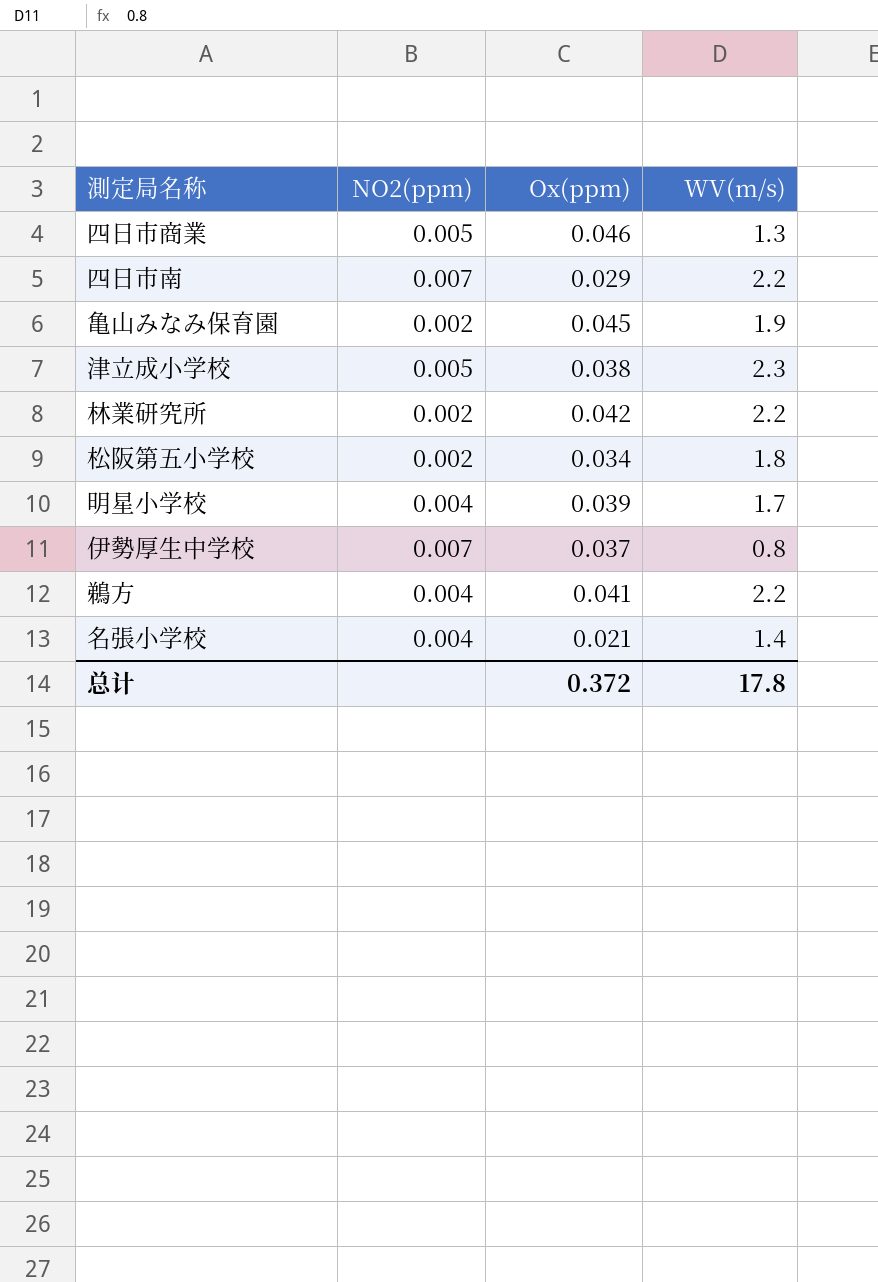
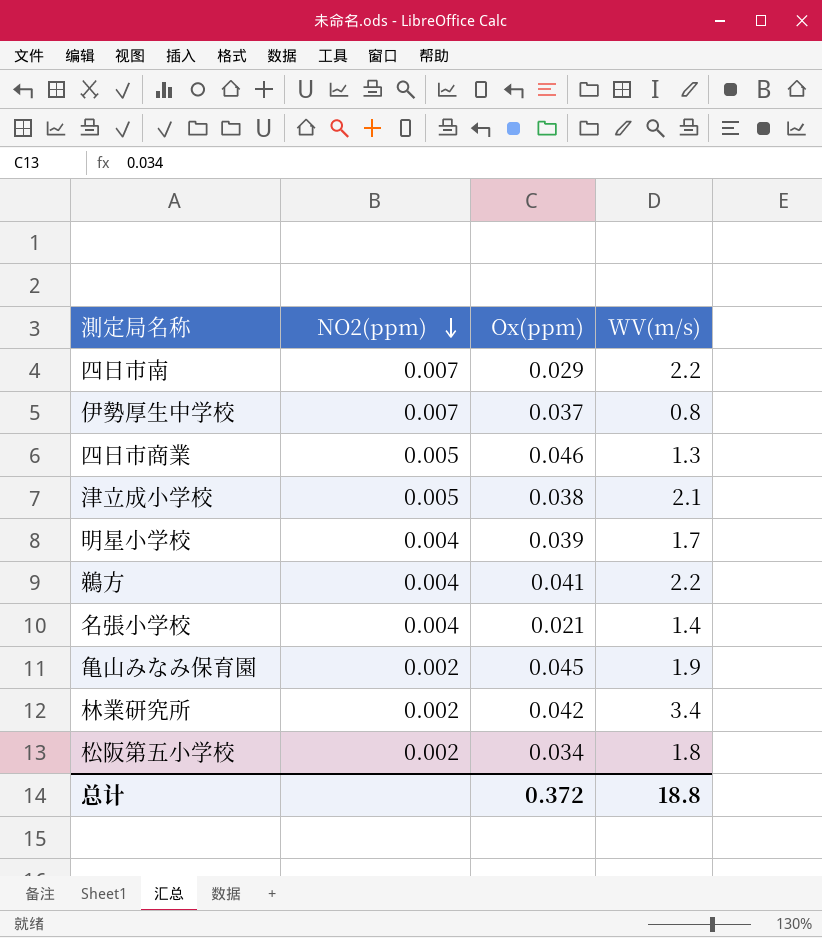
row order: none -> NO2(ppm) descending
津立成小学校 | WV(m/s): 2.3 -> 2.1
林業研究所 | WV(m/s): 2.2 -> 3.4
总计 | WV(m/s): 17.8 -> 18.8

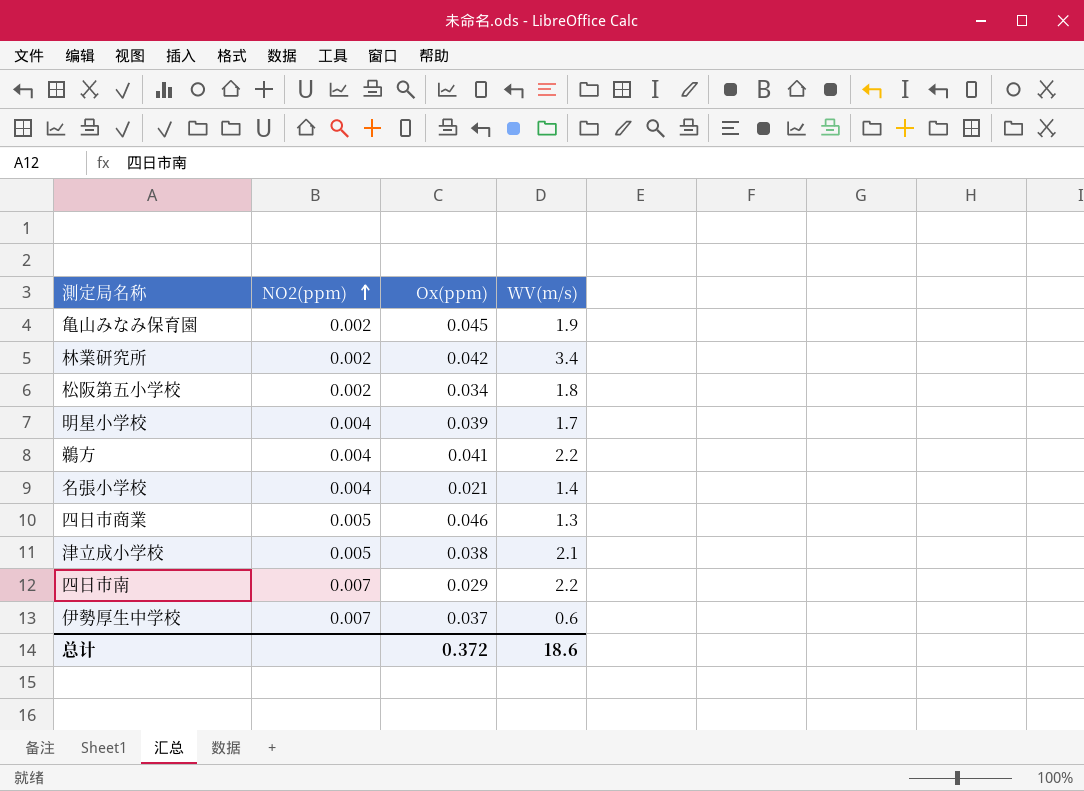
row order: NO2(ppm) descending -> NO2(ppm) ascending
伊勢厚生中学校 | WV(m/s): 0.8 -> 0.6
总计 | WV(m/s): 18.8 -> 18.6

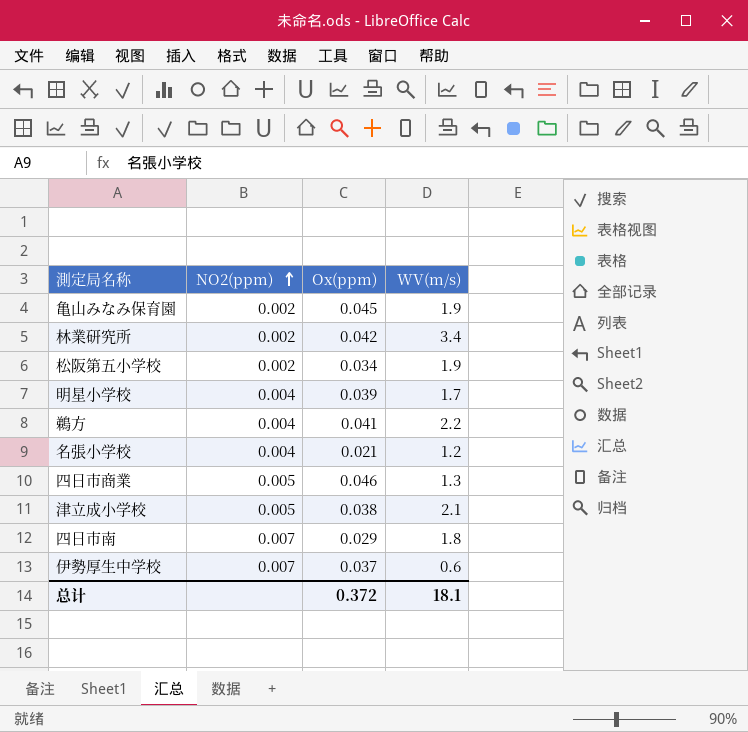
松阪第五小学校 | WV(m/s): 1.8 -> 1.9
名張小学校 | WV(m/s): 1.4 -> 1.2
四日市南 | WV(m/s): 2.2 -> 1.8
总计 | WV(m/s): 18.6 -> 18.1

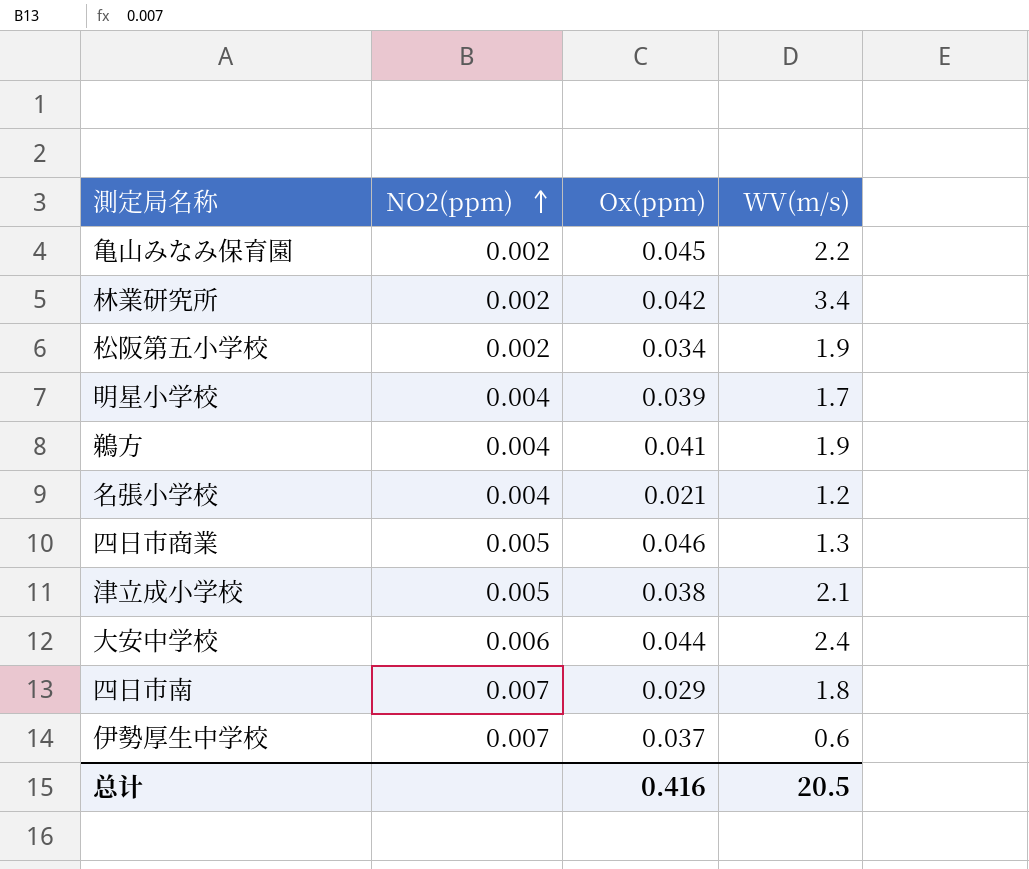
亀山みなみ保育園 | WV(m/s): 1.9 -> 2.2
鵜方 | WV(m/s): 2.2 -> 1.9
row 大安中学校: none -> 0.006 | 0.044 | 2.4
总计 | Ox(ppm): 0.372 -> 0.416
总计 | WV(m/s): 18.1 -> 20.5

